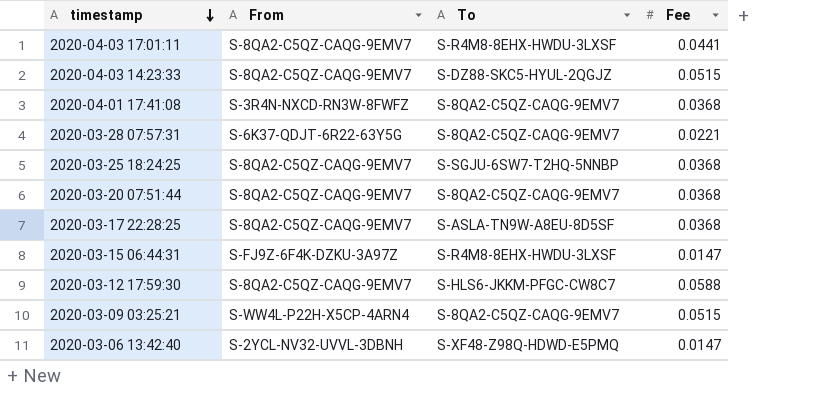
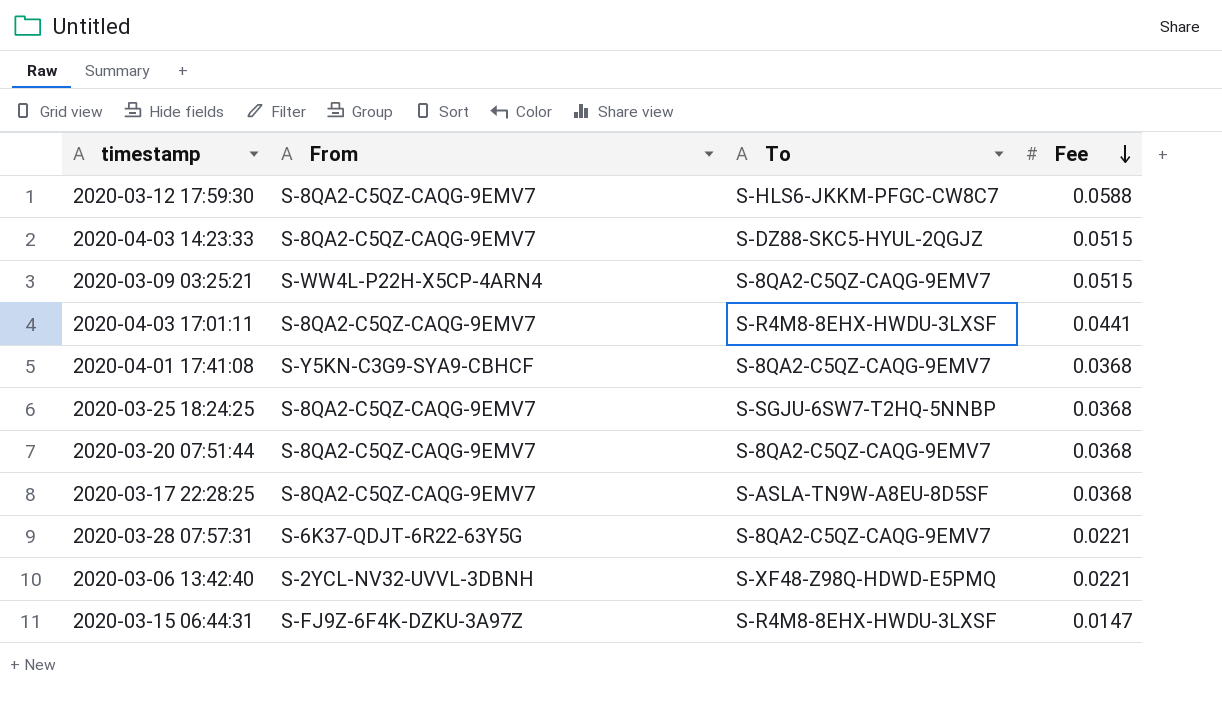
row order: timestamp descending -> Fee descending
2020-04-01 17:41:08 | From: S-3R4N-NXCD-RN3W-8FWFZ -> S-Y5KN-C3G9-SYA9-CBHCF
2020-03-06 13:42:40 | Fee: 0.0147 -> 0.0221

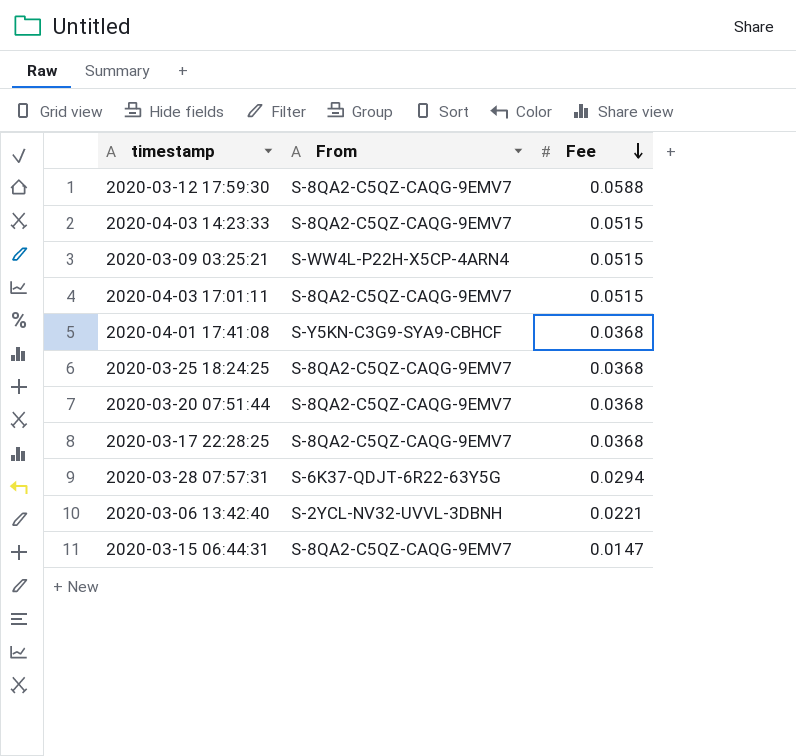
column To | position: 3 -> none
2020-04-03 17:01:11 | Fee: 0.0441 -> 0.0515
2020-03-28 07:57:31 | Fee: 0.0221 -> 0.0294
2020-03-15 06:44:31 | From: S-FJ9Z-6F4K-DZKU-3A97Z -> S-8QA2-C5QZ-CAQG-9EMV7

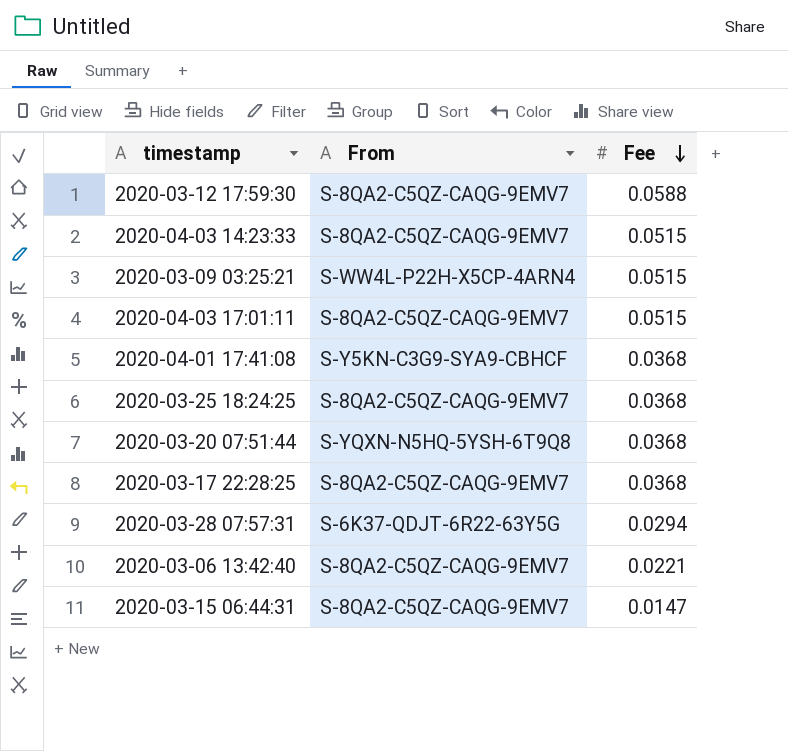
2020-03-20 07:51:44 | From: S-8QA2-C5QZ-CAQG-9EMV7 -> S-YQXN-N5HQ-5YSH-6T9Q8
2020-03-06 13:42:40 | From: S-2YCL-NV32-UVVL-3DBNH -> S-8QA2-C5QZ-CAQG-9EMV7

